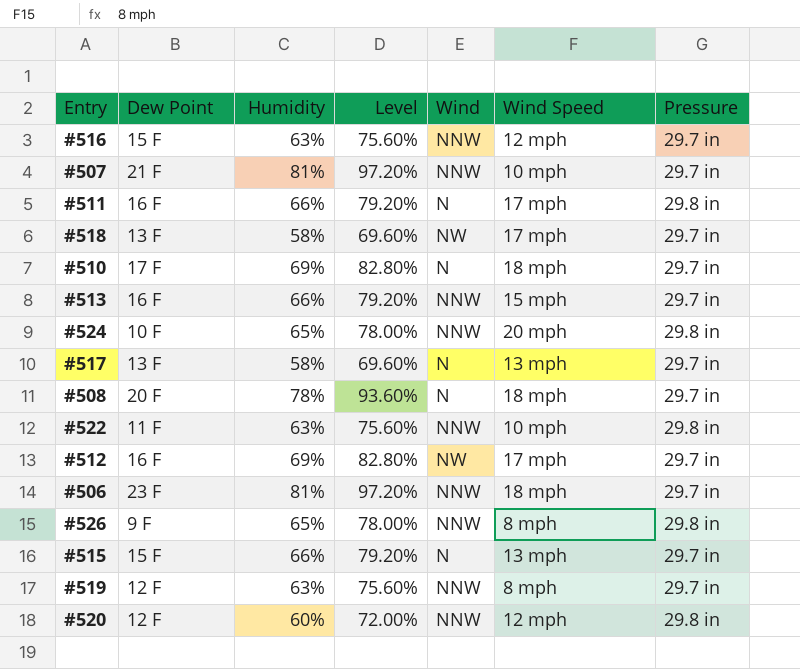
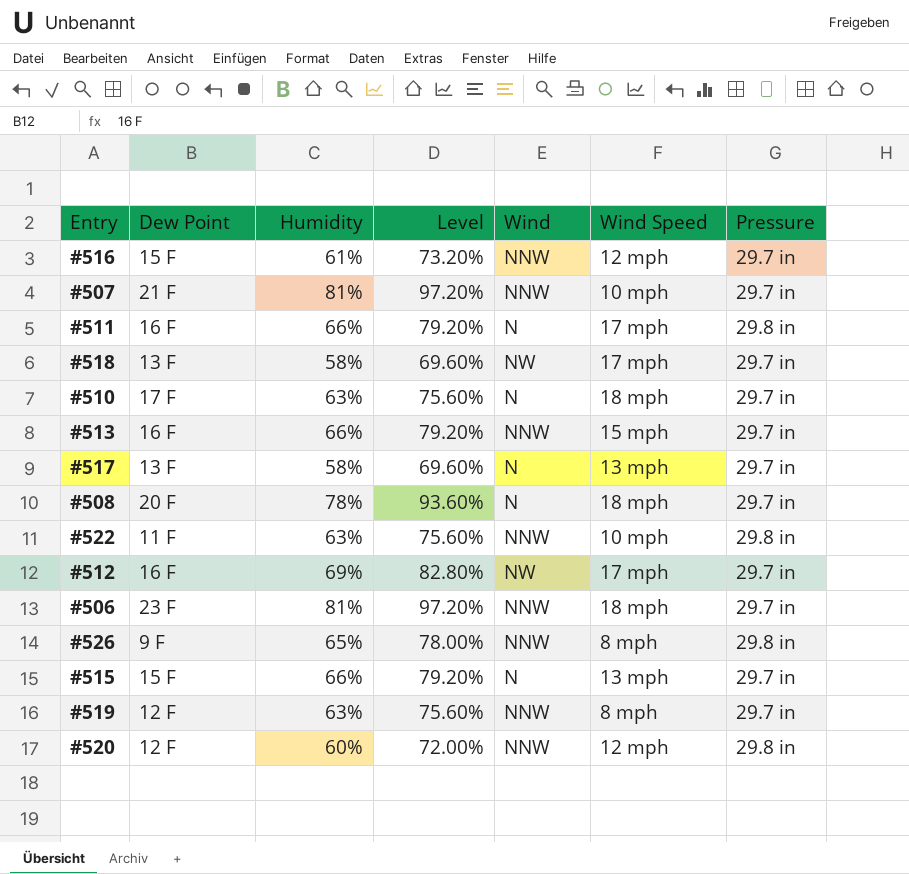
row #524: 10 F | 65% | 78.00% | NNW | 20 mph | 29.8 in -> none
#516 | Humidity: 63% -> 61%
#516 | Level: 75.60% -> 73.20%
#510 | Humidity: 69% -> 63%
#510 | Level: 82.80% -> 75.60%

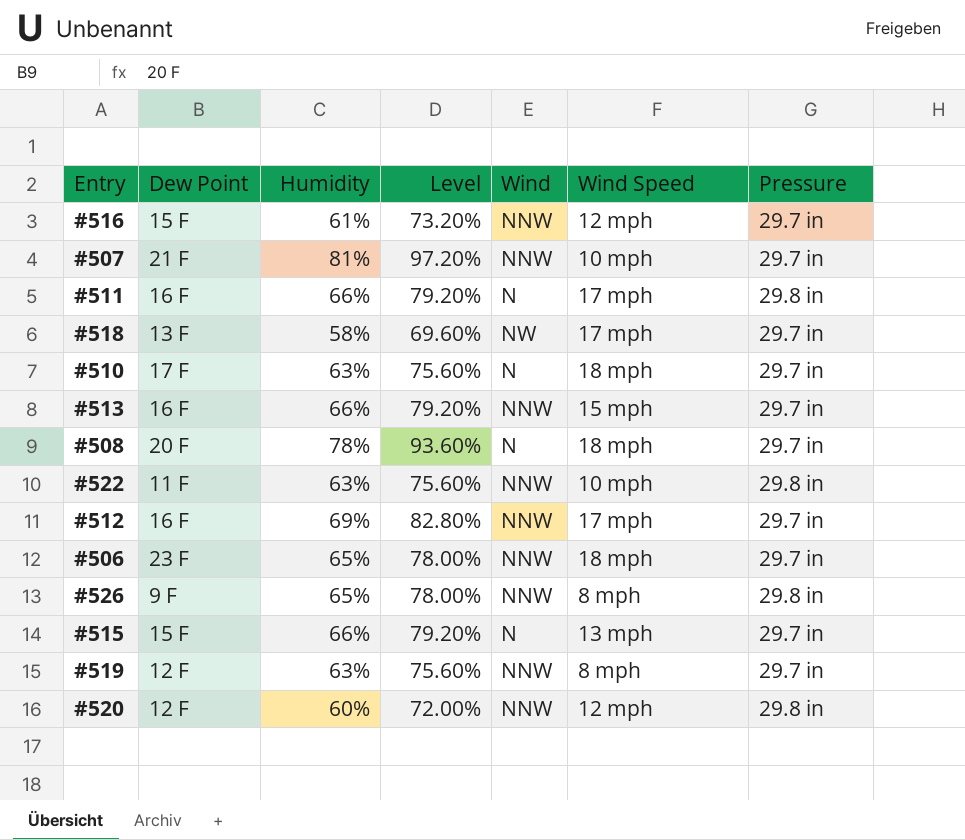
row #517: 13 F | 58% | 69.60% | N | 13 mph | 29.7 in -> none
#512 | Wind: NW -> NNW
#506 | Humidity: 81% -> 65%
#506 | Level: 97.20% -> 78.00%

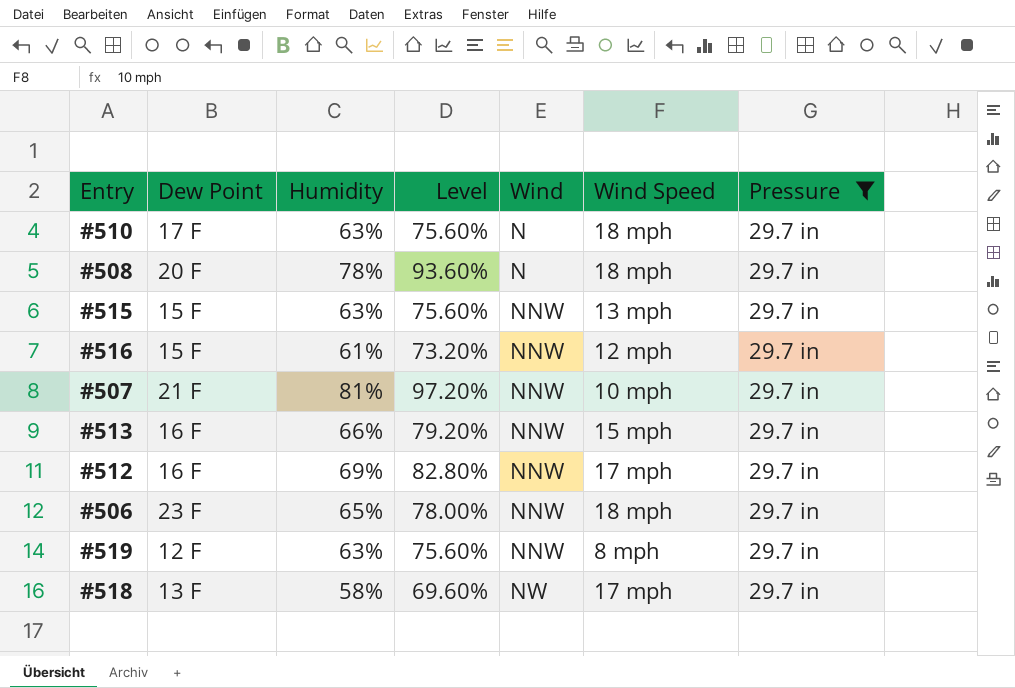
filter: none -> Pressure = 29.7 in
row order: none -> Wind ascending
#515 | Humidity: 66% -> 63%
#515 | Level: 79.20% -> 75.60%
#515 | Wind: N -> NNW

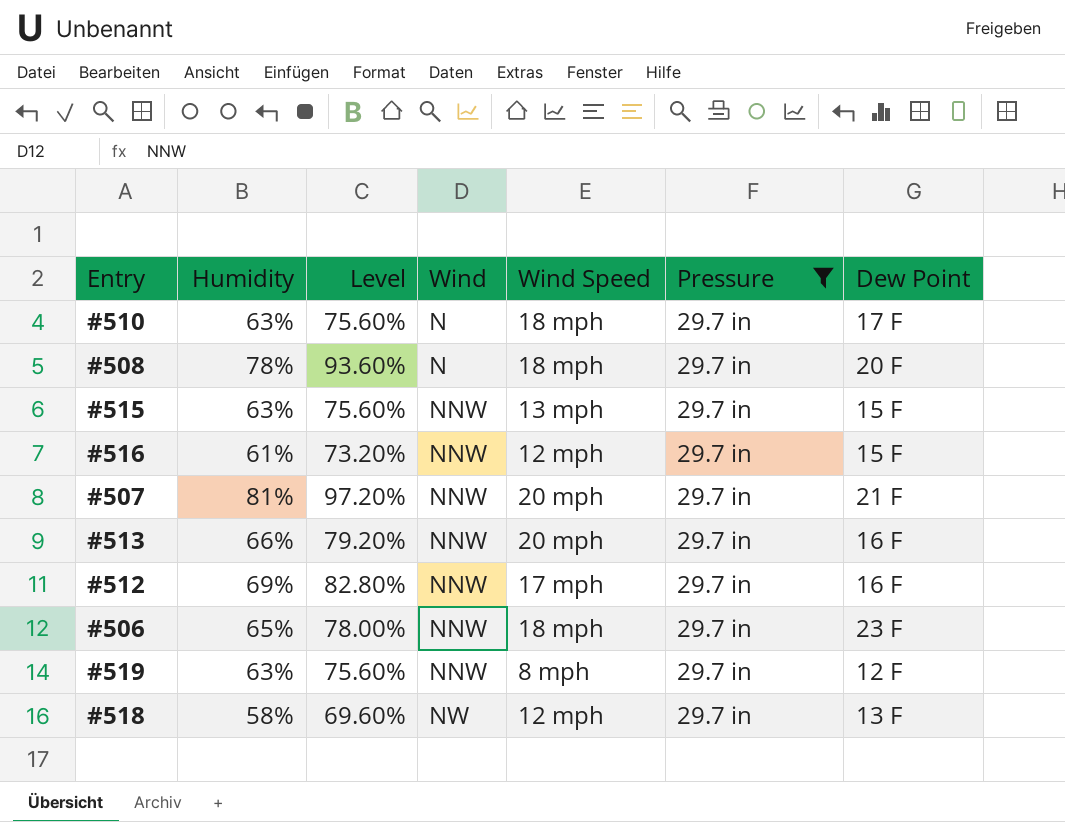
column Dew Point | position: 2 -> 7
#507 | Wind Speed: 10 mph -> 20 mph
#513 | Wind Speed: 15 mph -> 20 mph
#518 | Wind Speed: 17 mph -> 12 mph

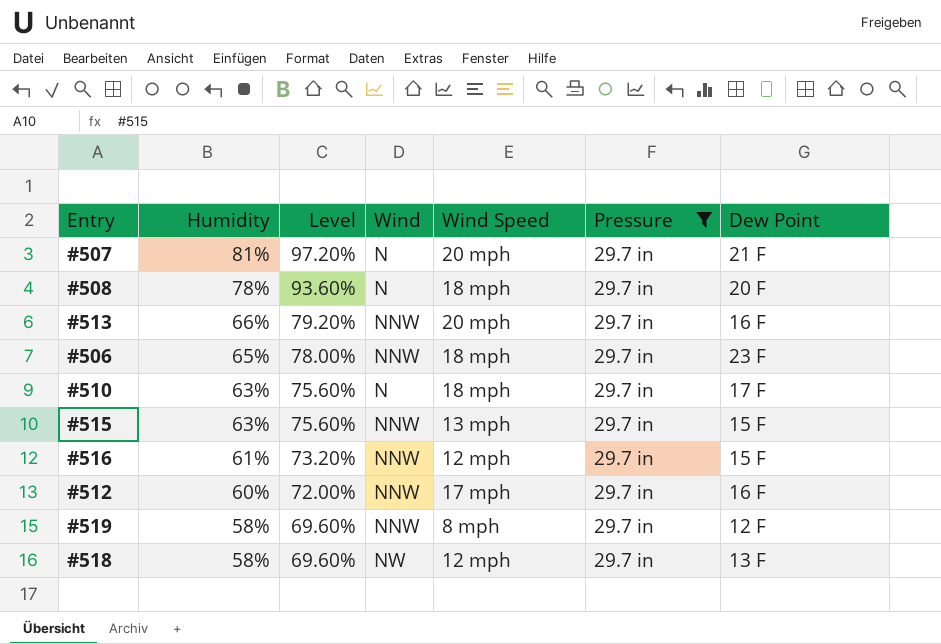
row order: Wind ascending -> Humidity descending
#507 | Wind: NNW -> N
#512 | Humidity: 69% -> 60%
#512 | Level: 82.80% -> 72.00%
#519 | Humidity: 63% -> 58%
#519 | Level: 75.60% -> 69.60%

